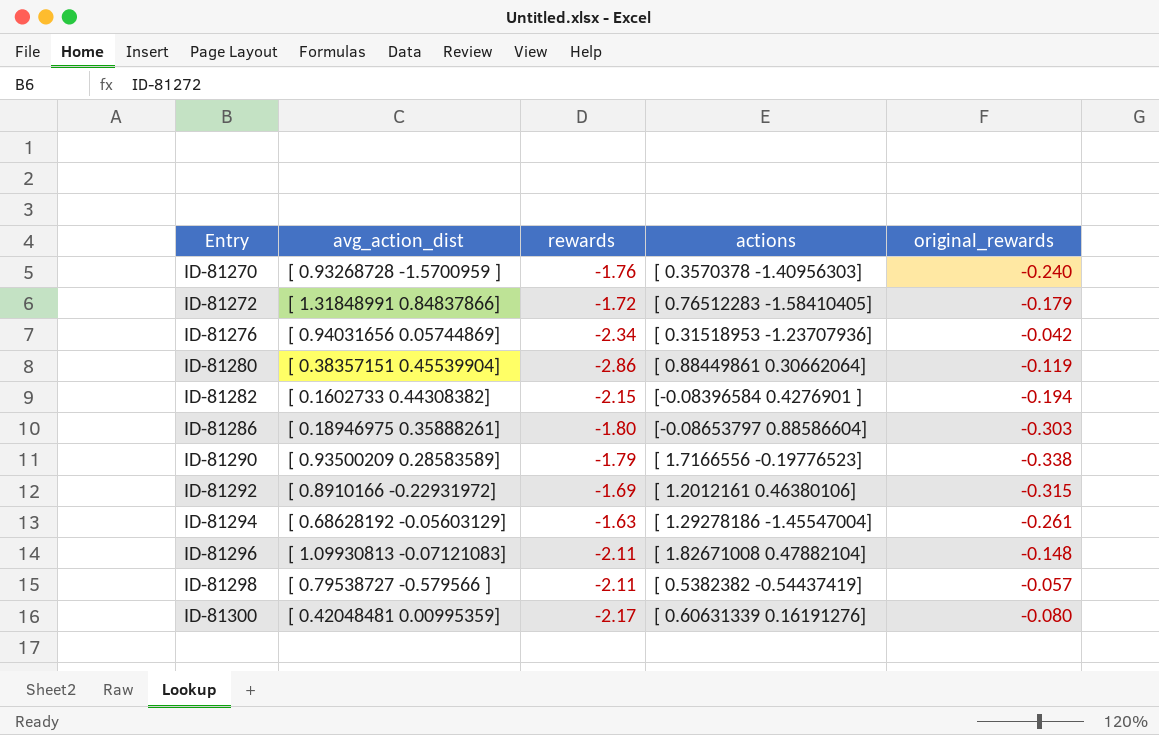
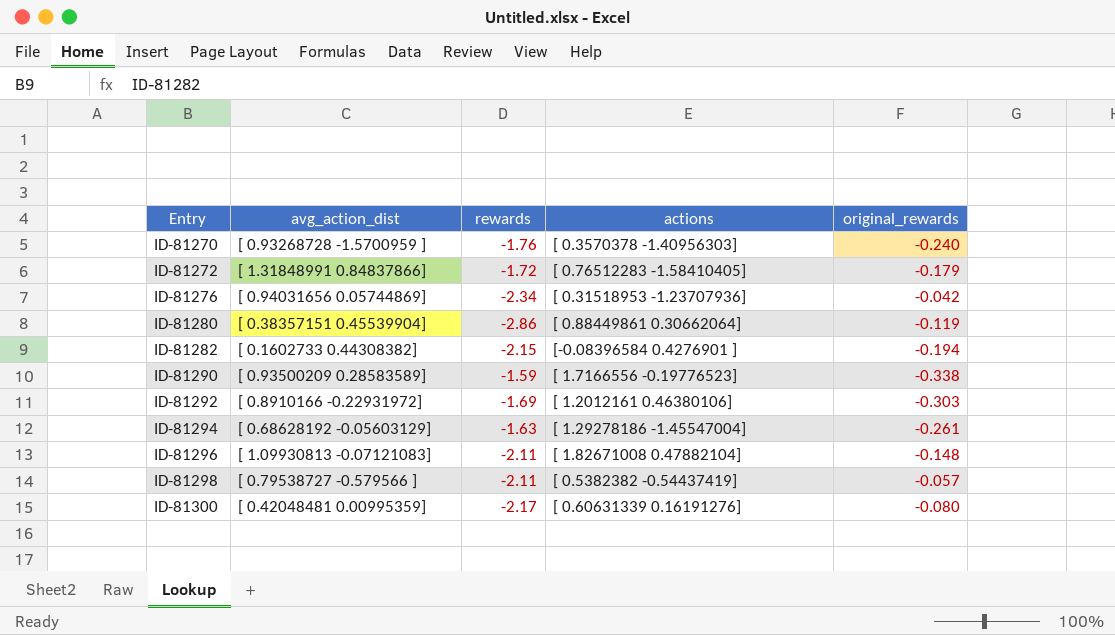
row ID-81286: [ 0.18946975 0.35888261] | -1.80 | [-0.08653797 0.88586604] | -0.303 -> none
ID-81290 | rewards: -1.79 -> -1.59
ID-81292 | original_rewards: -0.315 -> -0.303

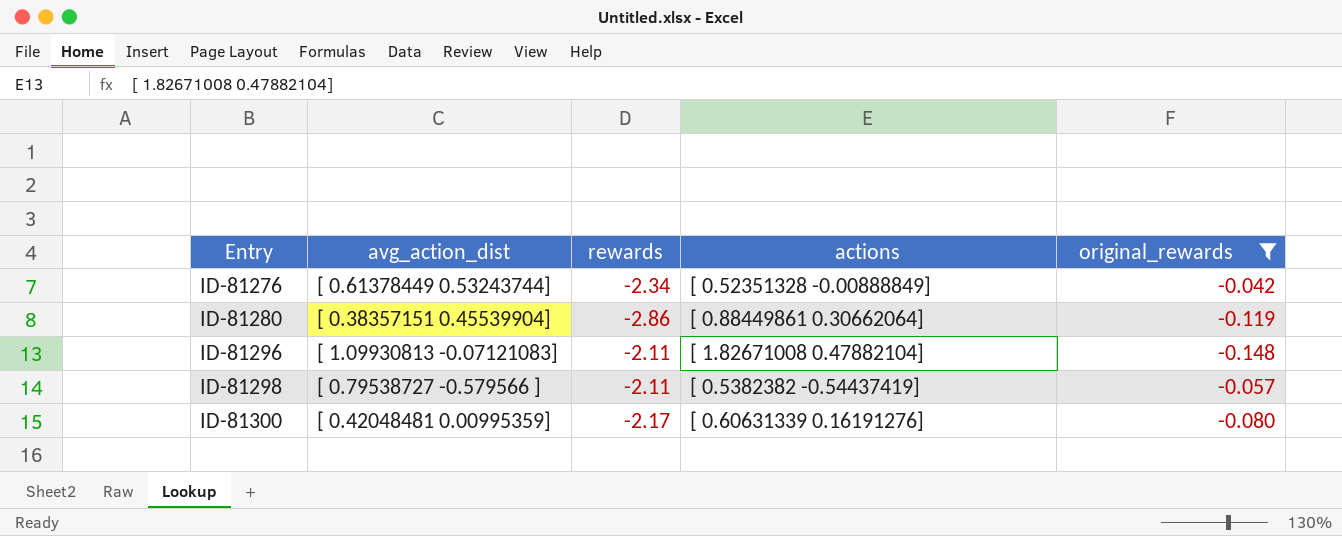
filter: none -> original_rewards >= -0.148
ID-81276 | avg_action_dist: [ 0.94031656 0.05744869] -> [ 0.61378449 0.53243744]
ID-81276 | actions: [ 0.31518953 -1.23707936] -> [ 0.52351328 -0.00888849]

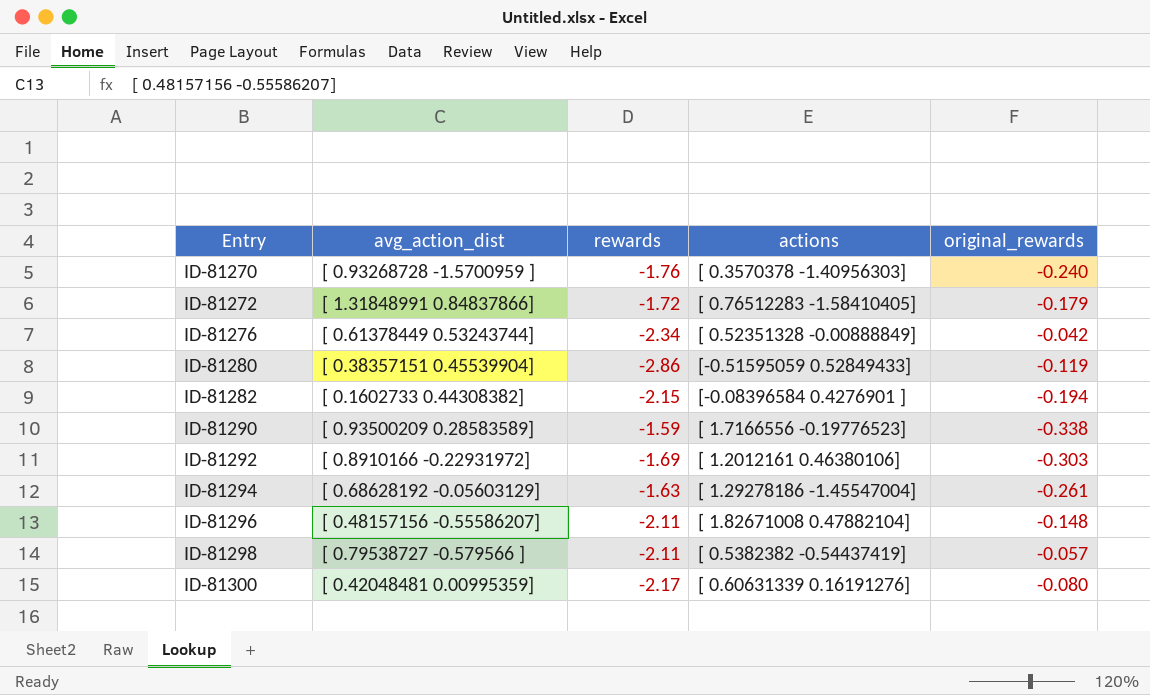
filter: original_rewards >= -0.148 -> none
ID-81280 | actions: [ 0.88449861 0.30662064] -> [-0.51595059 0.52849433]
ID-81296 | avg_action_dist: [ 1.09930813 -0.07121083] -> [ 0.48157156 -0.55586207]

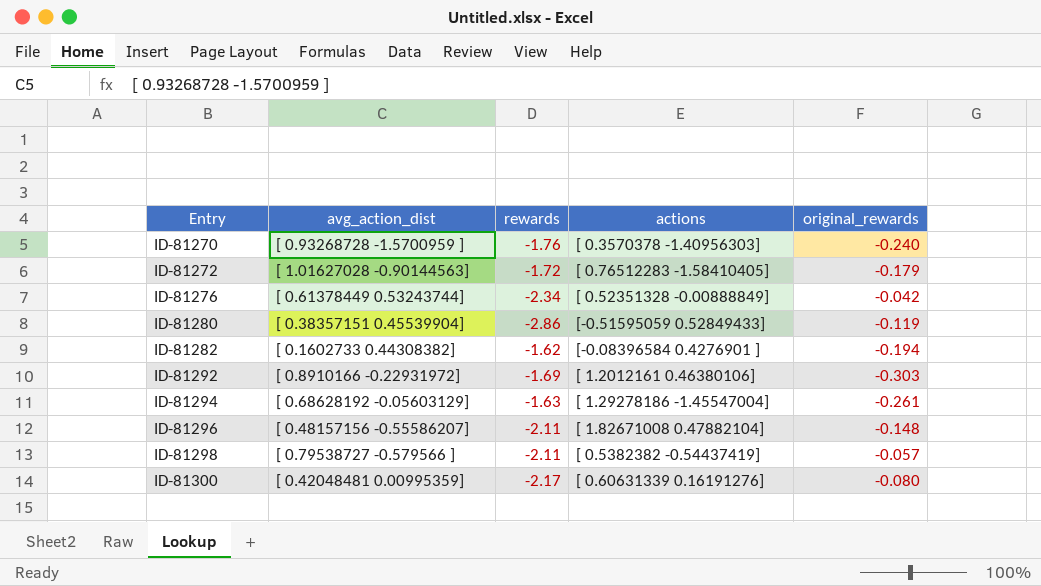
row ID-81290: [ 0.93500209 0.28583589] | -1.59 | [ 1.7166556 -0.19776523] | -0.338 -> none
ID-81272 | avg_action_dist: [ 1.31848991 0.84837866] -> [ 1.01627028 -0.90144563]
ID-81282 | rewards: -2.15 -> -1.62

